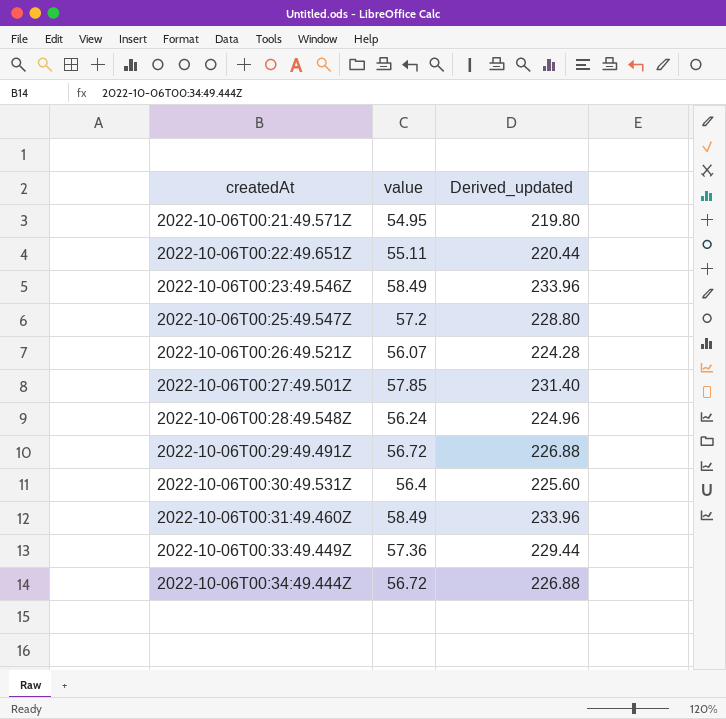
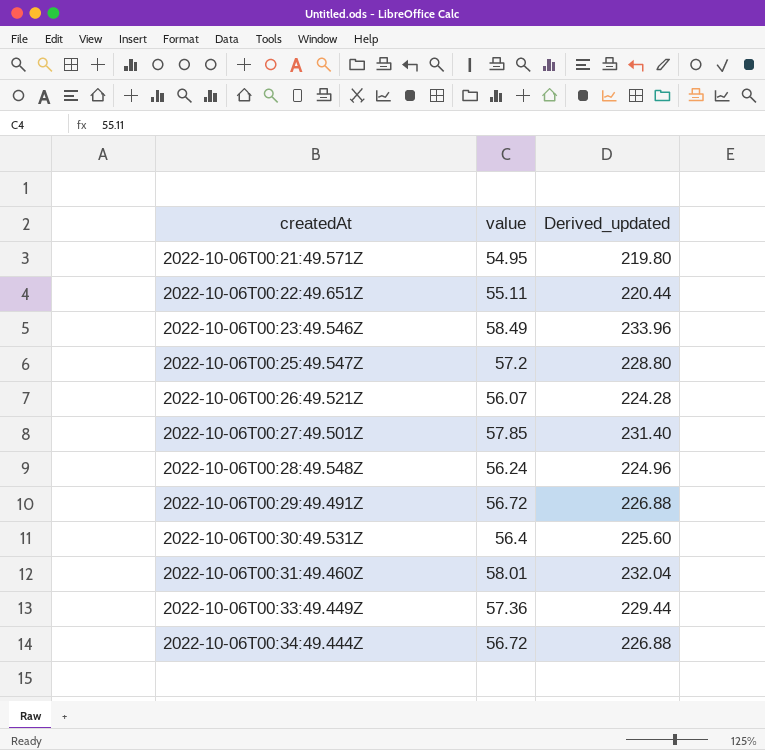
2022-10-06T00:31:49.460Z | value: 58.49 -> 58.01
2022-10-06T00:31:49.460Z | Derived_updated: 233.96 -> 232.04

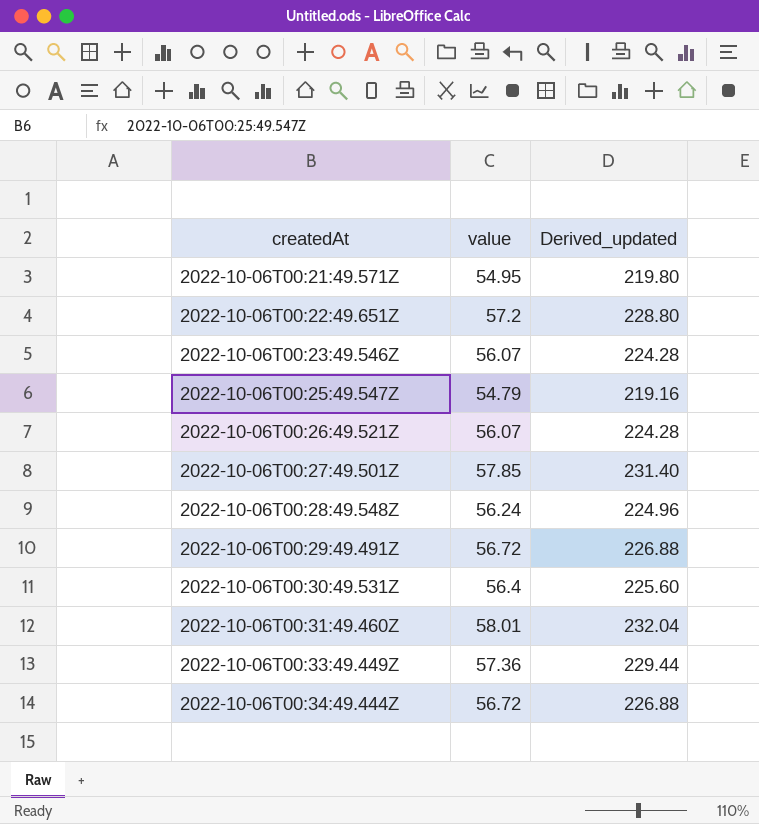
2022-10-06T00:22:49.651Z | value: 55.11 -> 57.2
2022-10-06T00:22:49.651Z | Derived_updated: 220.44 -> 228.80
2022-10-06T00:23:49.546Z | value: 58.49 -> 56.07
2022-10-06T00:23:49.546Z | Derived_updated: 233.96 -> 224.28
2022-10-06T00:25:49.547Z | value: 57.2 -> 54.79
2022-10-06T00:25:49.547Z | Derived_updated: 228.80 -> 219.16

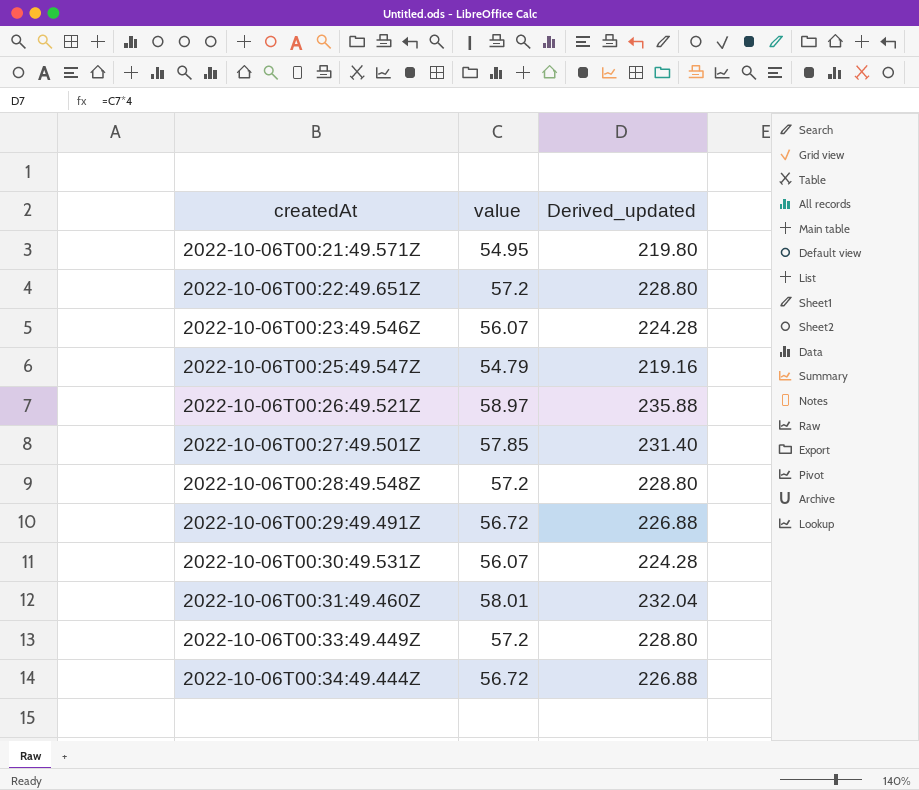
2022-10-06T00:26:49.521Z | value: 56.07 -> 58.97
2022-10-06T00:26:49.521Z | Derived_updated: 224.28 -> 235.88
2022-10-06T00:28:49.548Z | value: 56.24 -> 57.2
2022-10-06T00:28:49.548Z | Derived_updated: 224.96 -> 228.80
2022-10-06T00:30:49.531Z | value: 56.4 -> 56.07
2022-10-06T00:30:49.531Z | Derived_updated: 225.60 -> 224.28
2022-10-06T00:33:49.449Z | value: 57.36 -> 57.2
2022-10-06T00:33:49.449Z | Derived_updated: 229.44 -> 228.80

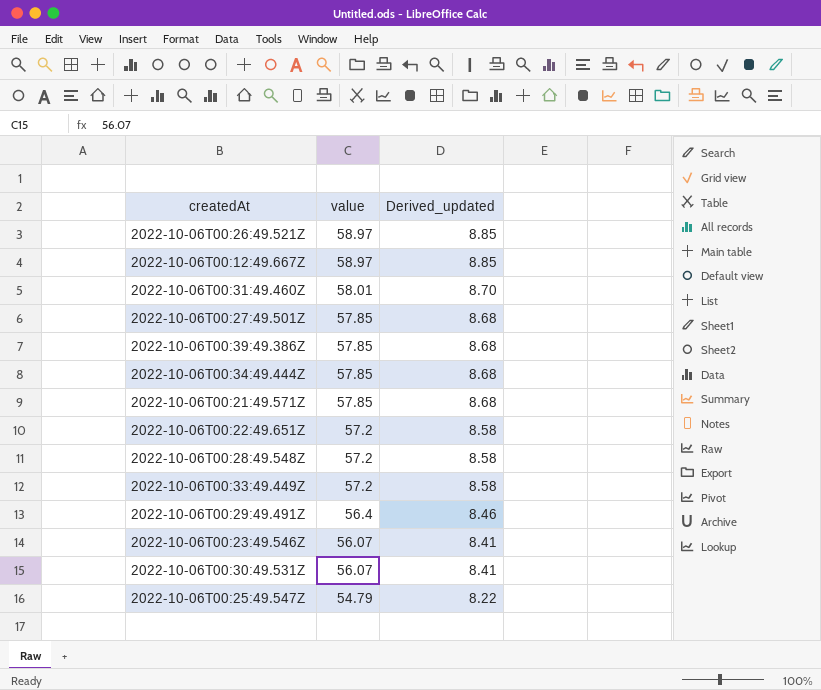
row order: createdAt ascending -> value descending
column Derived_updated | formula: [value] * 4 -> [value] * 0.15
row 2022-10-06T00:12:49.667Z: none -> 58.97 | 8.85
row 2022-10-06T00:39:49.386Z: none -> 57.85 | 8.68
2022-10-06T00:34:49.444Z | value: 56.72 -> 57.85
2022-10-06T00:21:49.571Z | value: 54.95 -> 57.85
2022-10-06T00:29:49.491Z | value: 56.72 -> 56.4

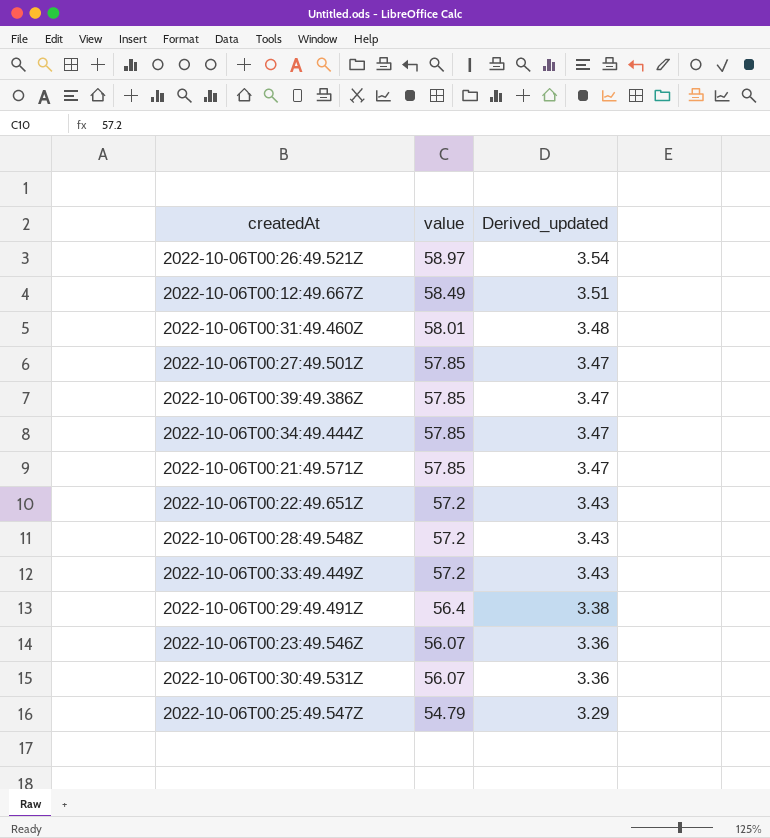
column Derived_updated | formula: [value] * 0.15 -> [value] * 0.06
2022-10-06T00:12:49.667Z | value: 58.97 -> 58.49

